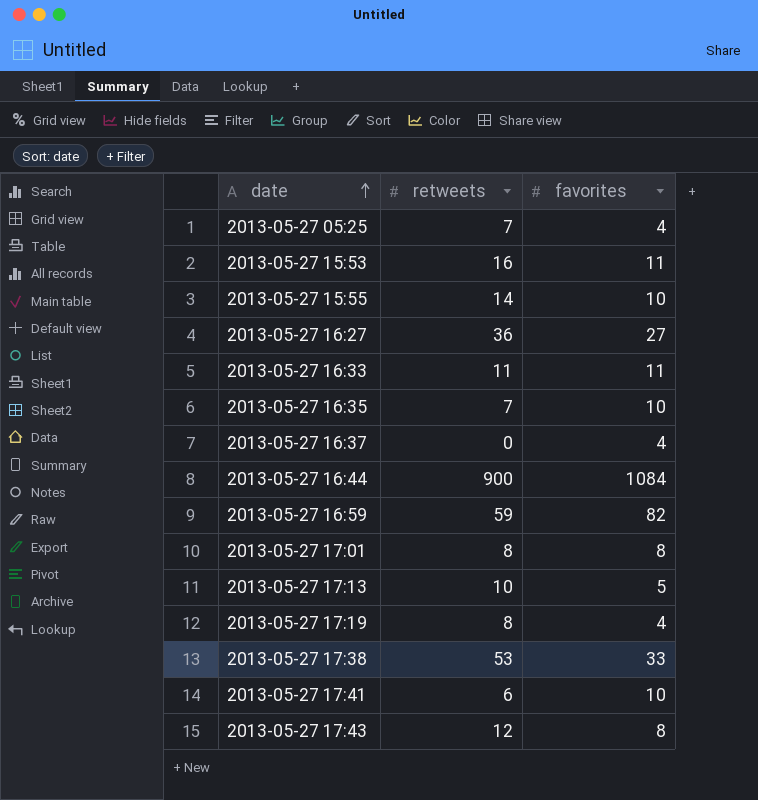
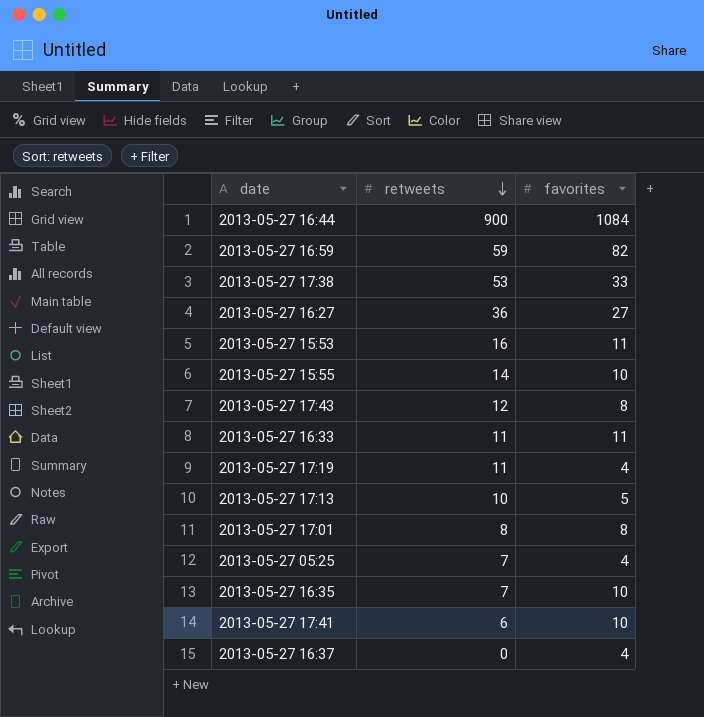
row order: date ascending -> retweets descending
2013-05-27 17:19 | retweets: 8 -> 11

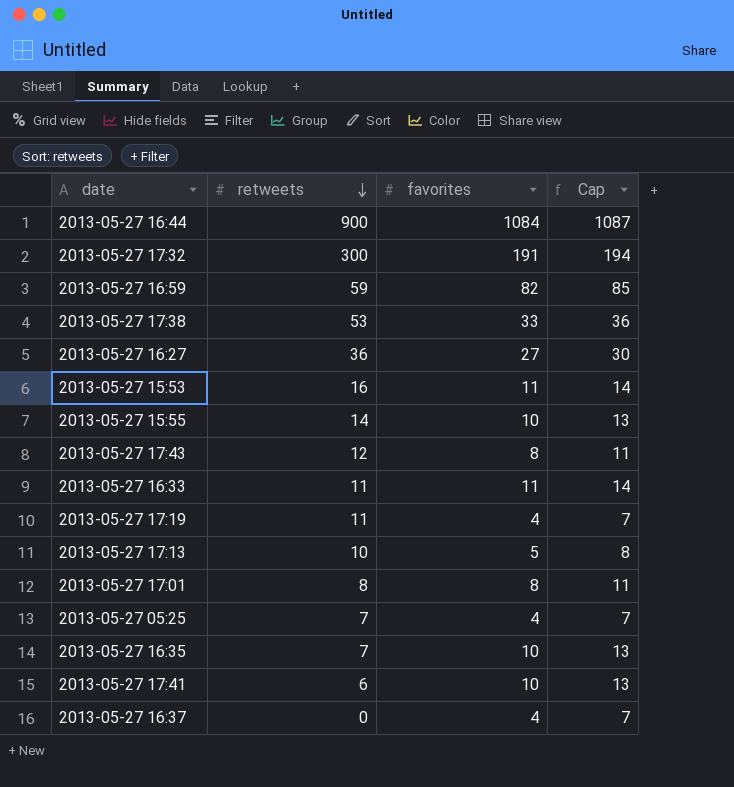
column Cap | formula: none -> [favorites] + 3
row 2013-05-27 17:32: none -> 300 | 191 | 194

